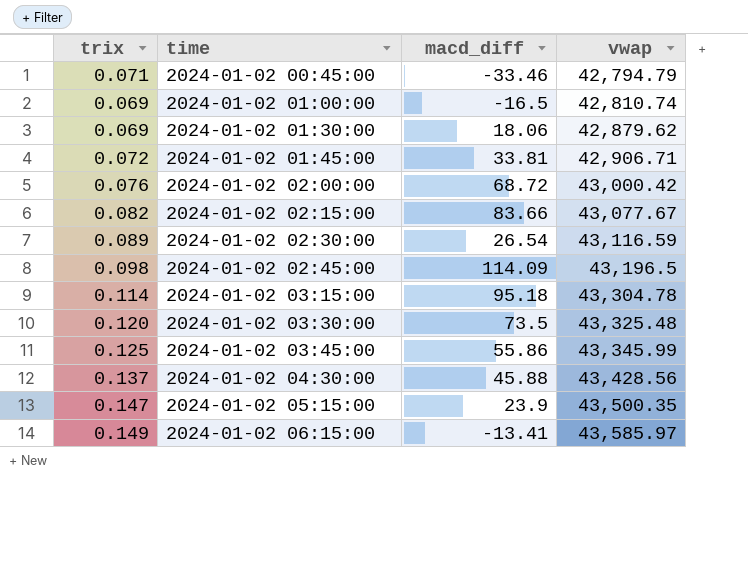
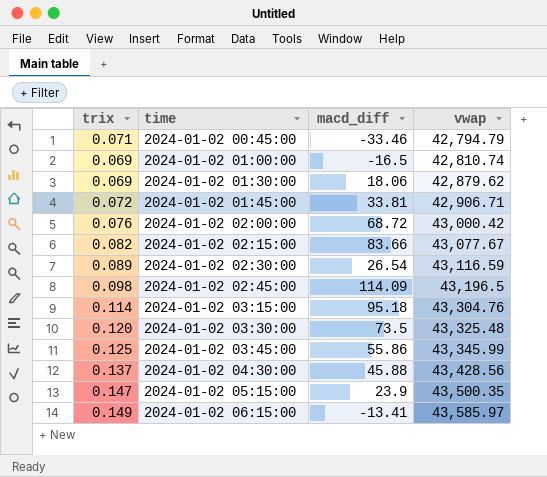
2024-01-02 03:15:00 | vwap: 43,304.78 -> 43,304.76

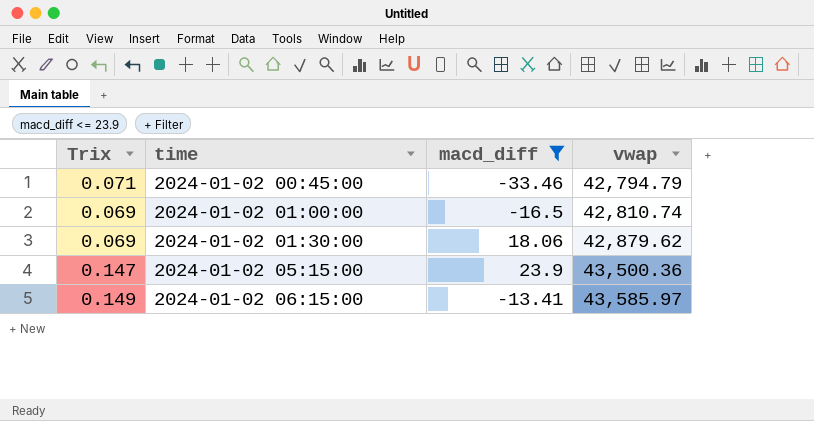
filter: none -> macd_diff <= 23.9
column name: trix -> Trix
2024-01-02 05:15:00 | vwap: 43,500.35 -> 43,500.36

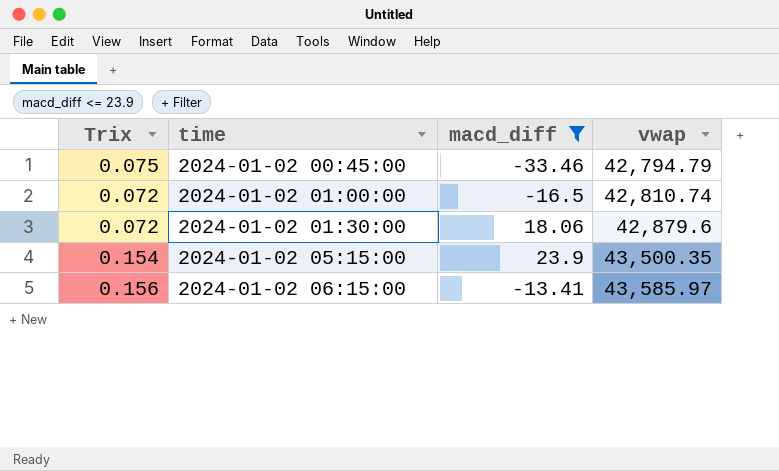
2024-01-02 00:45:00 | Trix: 0.071 -> 0.075
2024-01-02 01:00:00 | Trix: 0.069 -> 0.072
2024-01-02 01:30:00 | Trix: 0.069 -> 0.072
2024-01-02 01:30:00 | vwap: 42,879.62 -> 42,879.6
2024-01-02 05:15:00 | Trix: 0.147 -> 0.154
2024-01-02 05:15:00 | vwap: 43,500.36 -> 43,500.35
2024-01-02 06:15:00 | Trix: 0.149 -> 0.156

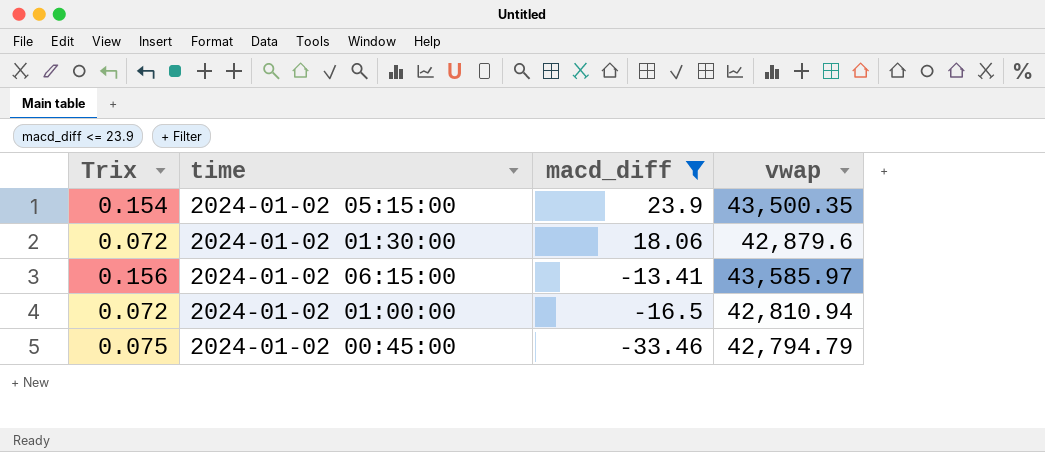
row order: time ascending -> macd_diff descending
2024-01-02 01:00:00 | vwap: 42,810.74 -> 42,810.94

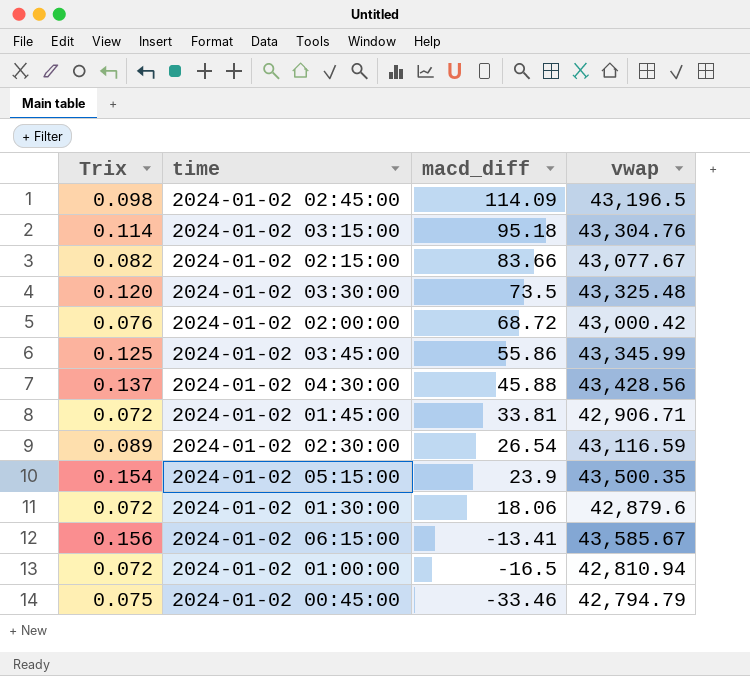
filter: macd_diff <= 23.9 -> none
2024-01-02 06:15:00 | vwap: 43,585.97 -> 43,585.67

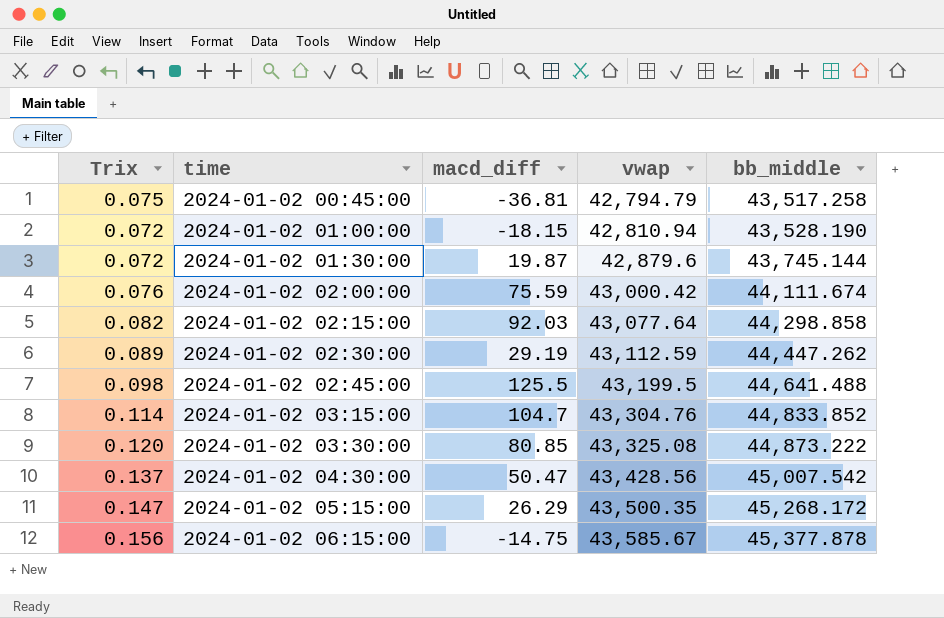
row order: macd_diff descending -> time ascending
column bb_middle | position: none -> 5
row 2024-01-02 03:45:00: 0.125 | 55.86 | 43,345.99 -> none
row 2024-01-02 01:45:00: 0.072 | 33.81 | 42,906.71 -> none
2024-01-02 00:45:00 | macd_diff: -33.46 -> -36.81
2024-01-02 01:00:00 | macd_diff: -16.5 -> -18.15
2024-01-02 01:30:00 | macd_diff: 18.06 -> 19.87
2024-01-02 02:00:00 | macd_diff: 68.72 -> 75.59
2024-01-02 02:15:00 | macd_diff: 83.66 -> 92.03
2024-01-02 02:15:00 | vwap: 43,077.67 -> 43,077.64
2024-01-02 02:30:00 | macd_diff: 26.54 -> 29.19
2024-01-02 02:30:00 | vwap: 43,116.59 -> 43,112.59
2024-01-02 02:45:00 | macd_diff: 114.09 -> 125.5
2024-01-02 02:45:00 | vwap: 43,196.5 -> 43,199.5
2024-01-02 03:15:00 | macd_diff: 95.18 -> 104.7
2024-01-02 03:30:00 | macd_diff: 73.5 -> 80.85
2024-01-02 03:30:00 | vwap: 43,325.48 -> 43,325.08
2024-01-02 04:30:00 | macd_diff: 45.88 -> 50.47
2024-01-02 05:15:00 | Trix: 0.154 -> 0.147
2024-01-02 05:15:00 | macd_diff: 23.9 -> 26.29
2024-01-02 06:15:00 | macd_diff: -13.41 -> -14.75

